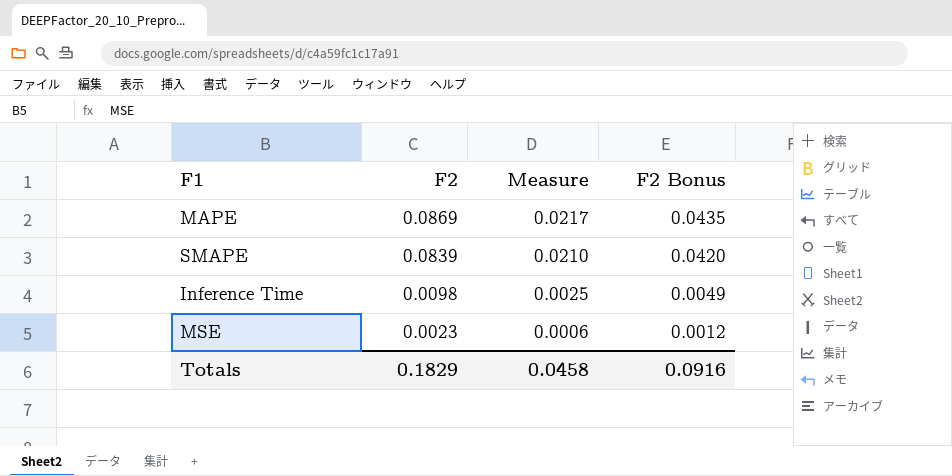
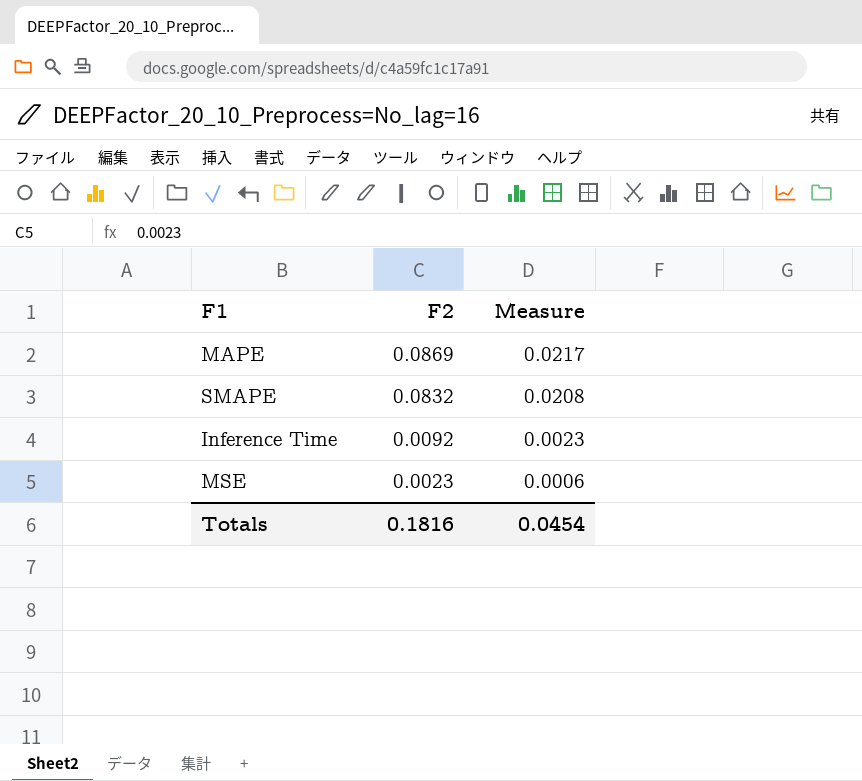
column F2 Bonus | formula: [F2] * 0.5 -> none
SMAPE | F2: 0.0839 -> 0.0832
SMAPE | Measure: 0.0210 -> 0.0208
Inference Time | F2: 0.0098 -> 0.0092
Inference Time | Measure: 0.0025 -> 0.0023
Totals | F2: 0.1829 -> 0.1816
Totals | Measure: 0.0458 -> 0.0454

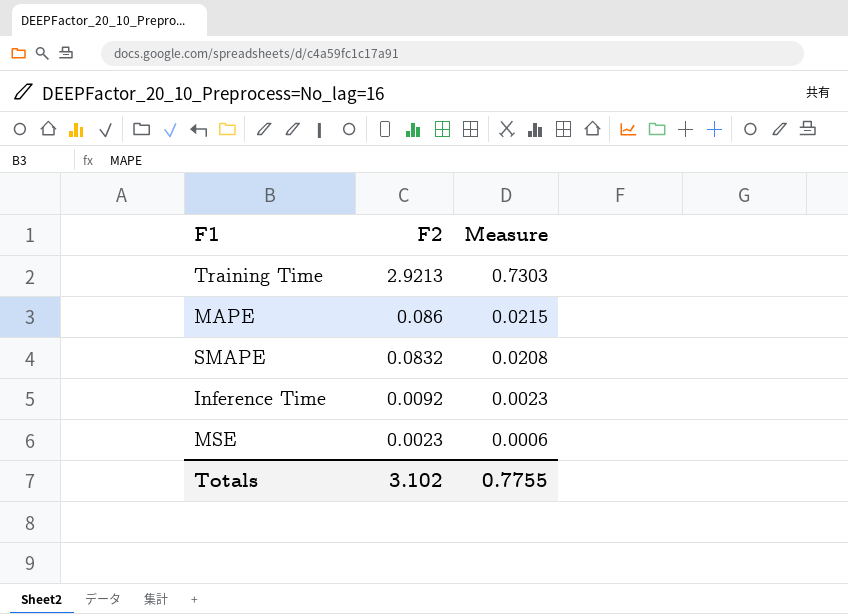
row Training Time: none -> 2.9213 | 0.7303
MAPE | F2: 0.0869 -> 0.086
MAPE | Measure: 0.0217 -> 0.0215
Totals | F2: 0.1816 -> 3.102
Totals | Measure: 0.0454 -> 0.7755

